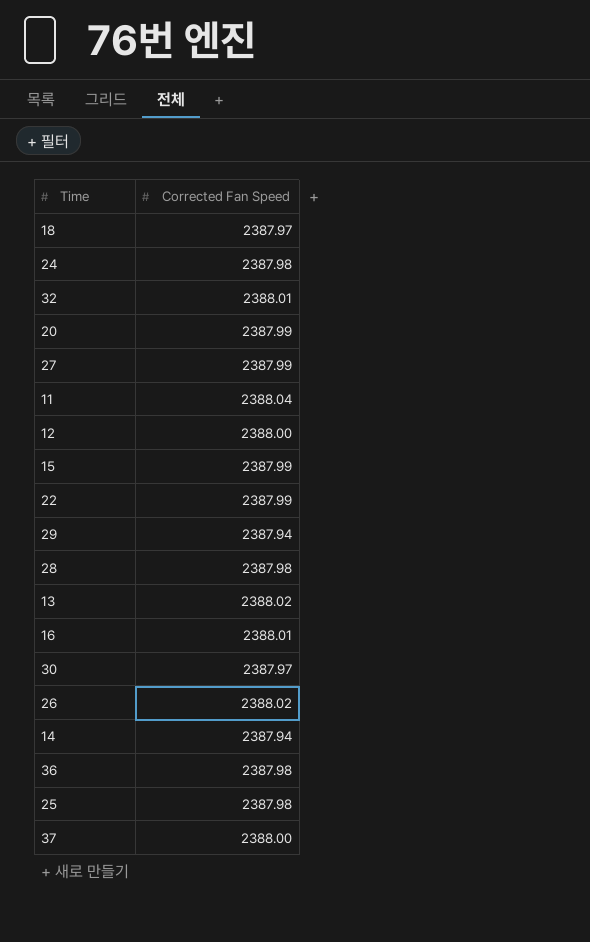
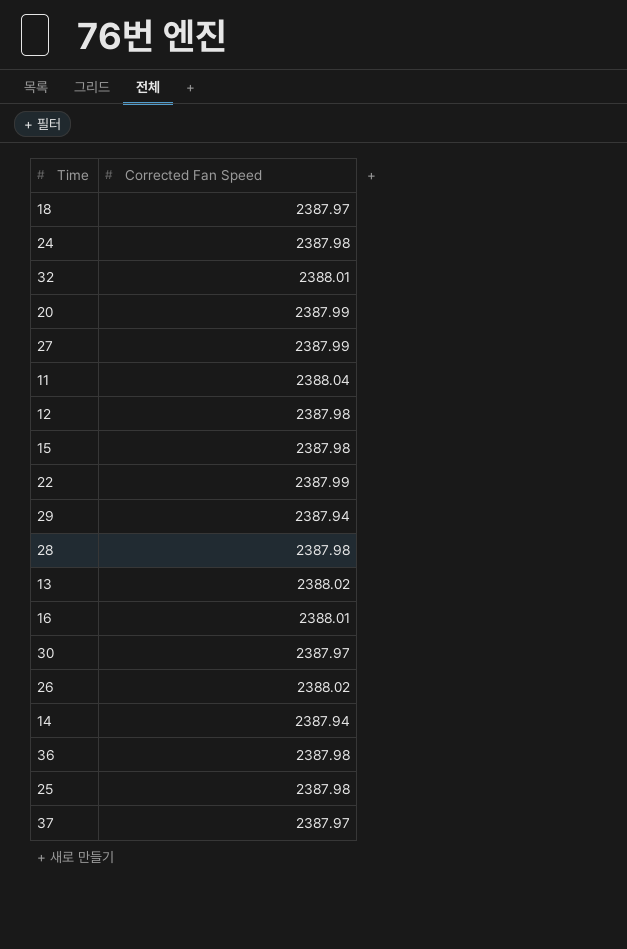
12 | Corrected Fan Speed: 2388.00 -> 2387.98
15 | Corrected Fan Speed: 2387.99 -> 2387.98
37 | Corrected Fan Speed: 2388.00 -> 2387.97

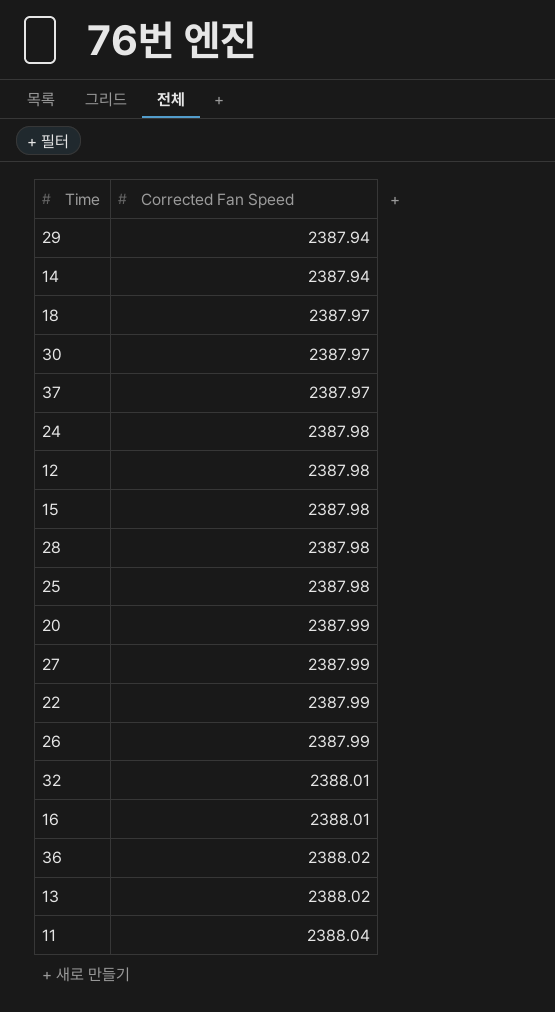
row order: none -> Corrected Fan Speed ascending
26 | Corrected Fan Speed: 2388.02 -> 2387.99
36 | Corrected Fan Speed: 2387.98 -> 2388.02

